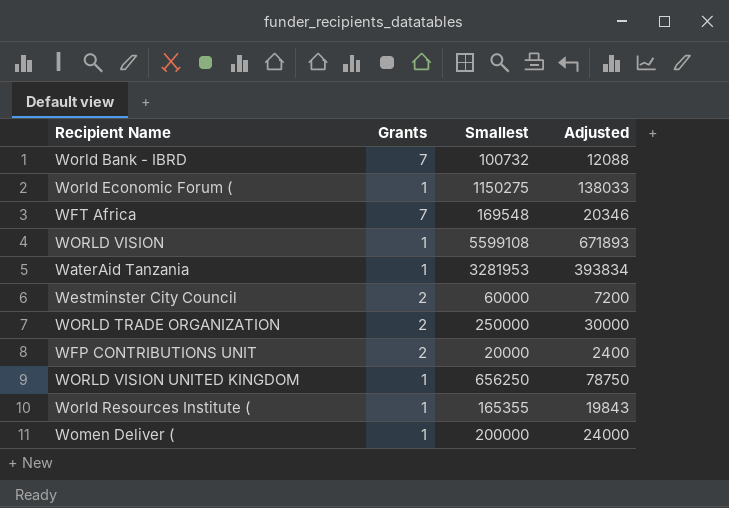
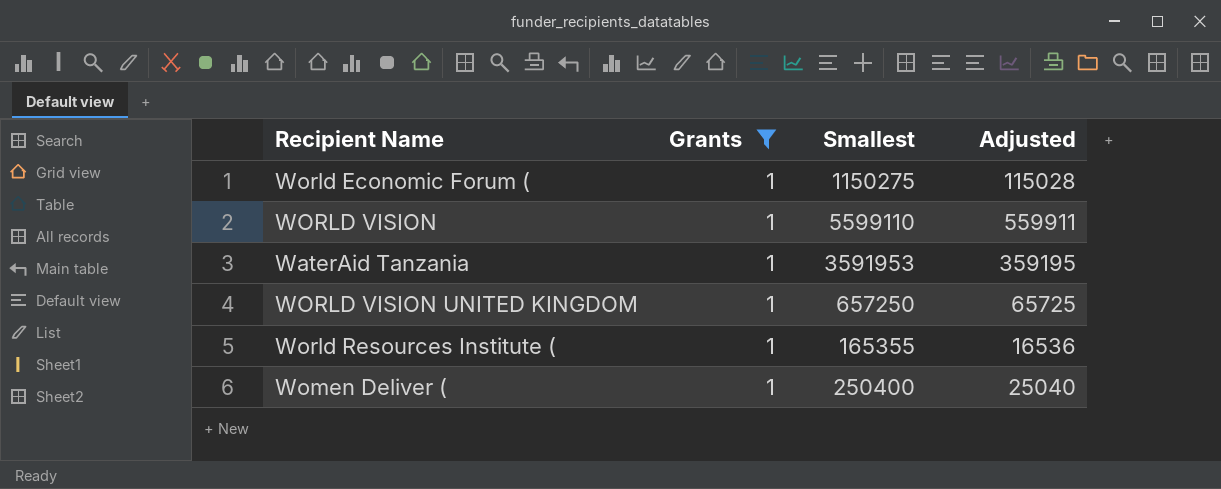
filter: none -> Grants = 1
column Adjusted | formula: [Smallest] * 0.12 -> [Smallest] * 0.1
WORLD VISION | Smallest: 5599108 -> 5599110
WaterAid Tanzania | Smallest: 3281953 -> 3591953
WORLD VISION UNITED KINGDOM | Smallest: 656250 -> 657250
Women Deliver ( | Smallest: 200000 -> 250400

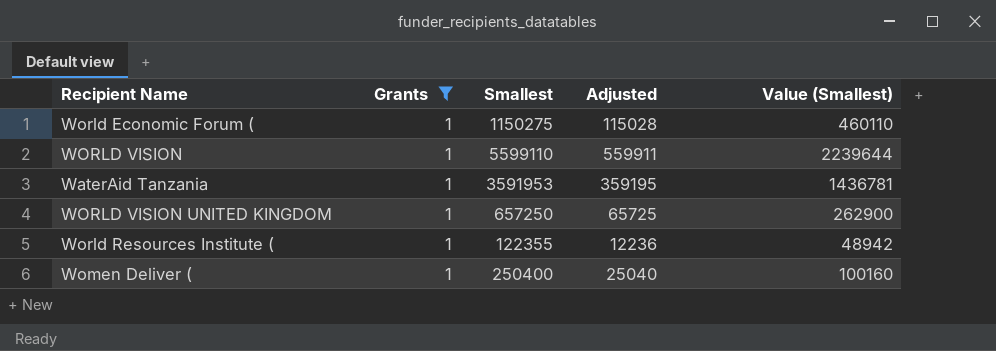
column Value (Smallest) | formula: none -> [Smallest] * 0.4
World Resources Institute ( | Smallest: 165355 -> 122355
World Resources Institute ( | Adjusted: 16536 -> 12236

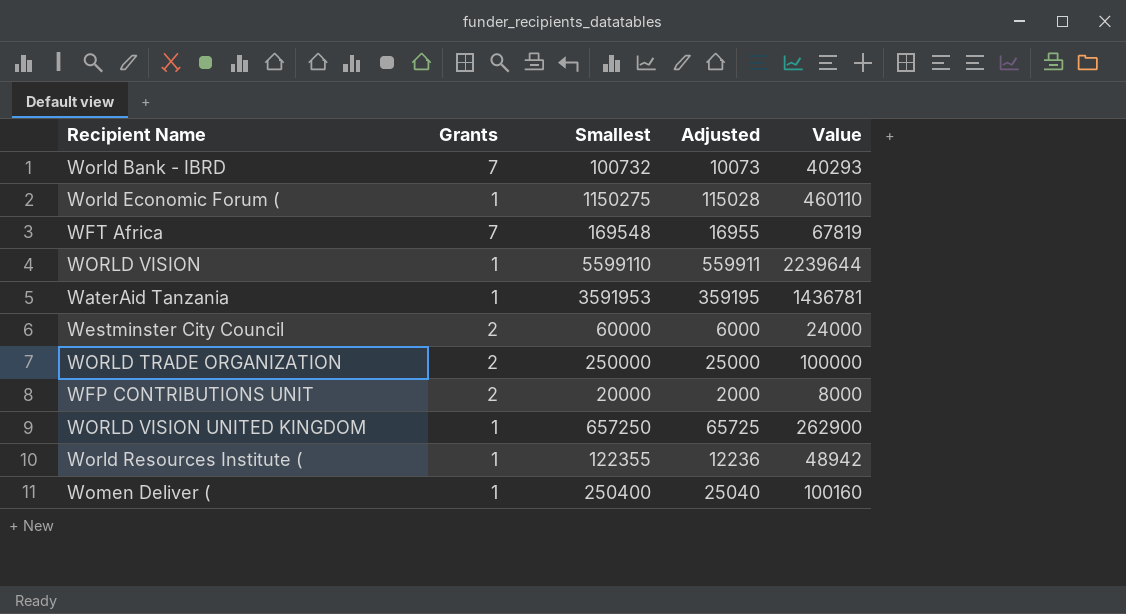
filter: Grants = 1 -> none
column name: Value (Smallest) -> Value

